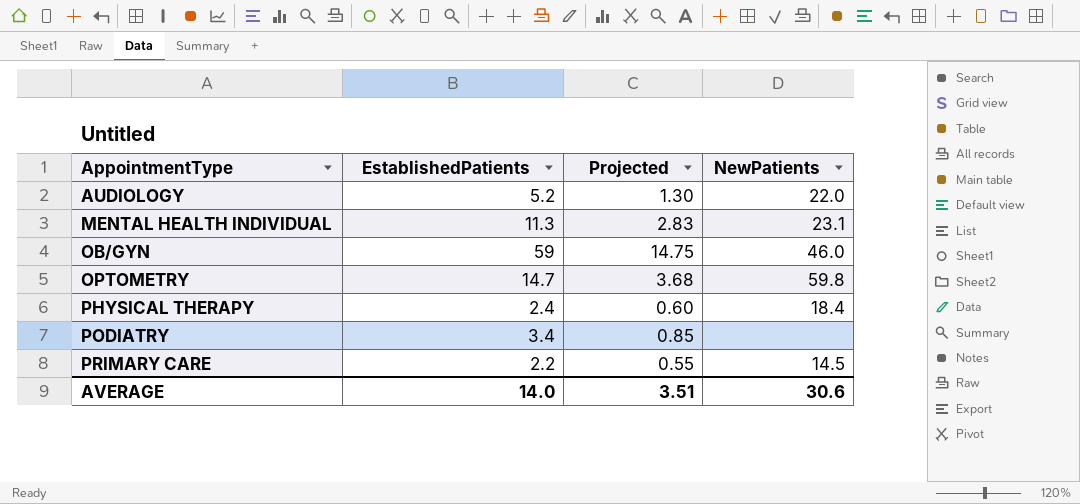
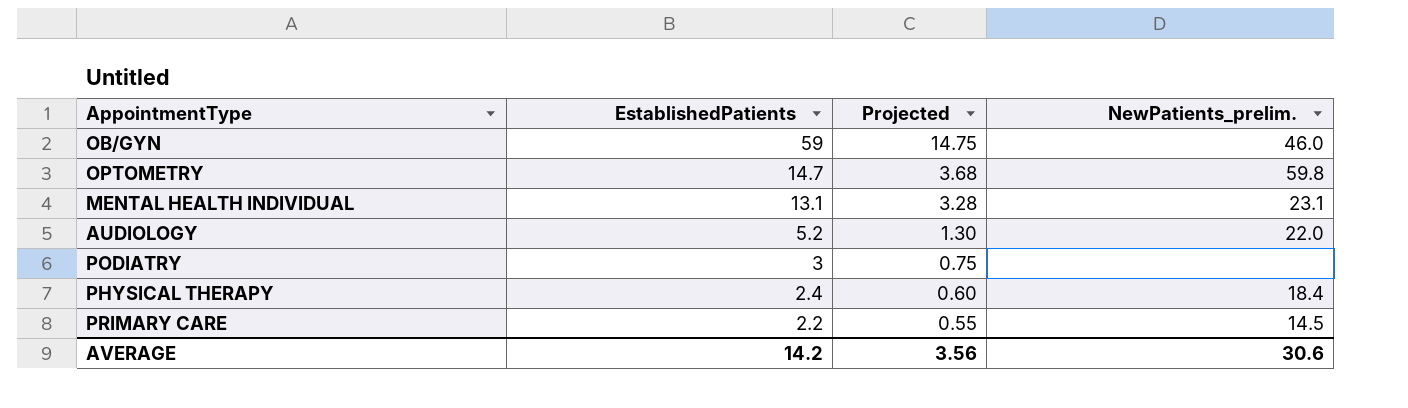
row order: AppointmentType ascending -> EstablishedPatients descending
column name: NewPatients -> NewPatients_prelim.
MENTAL HEALTH INDIVIDUAL | EstablishedPatients: 11.3 -> 13.1
MENTAL HEALTH INDIVIDUAL | Projected: 2.83 -> 3.28
PODIATRY | EstablishedPatients: 3.4 -> 3
PODIATRY | Projected: 0.85 -> 0.75
AVERAGE | EstablishedPatients: 14.0 -> 14.2
AVERAGE | Projected: 3.51 -> 3.56

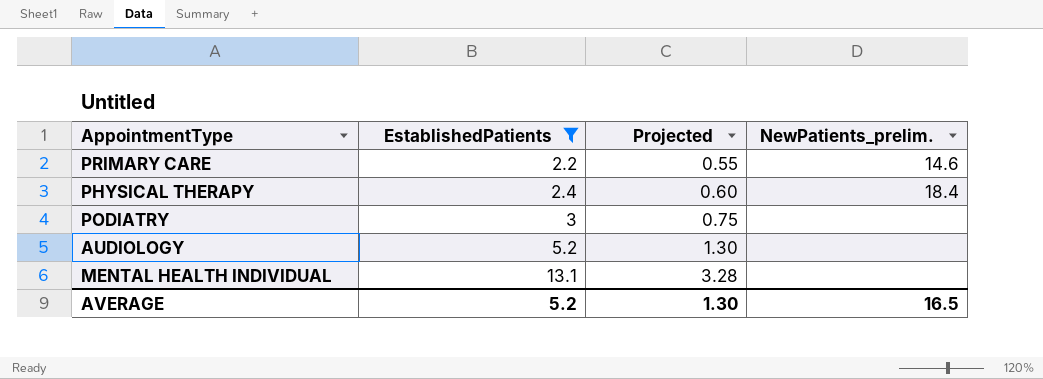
filter: none -> EstablishedPatients <= 13.1
row order: EstablishedPatients descending -> EstablishedPatients ascending
PRIMARY CARE | NewPatients_prelim.: 14.5 -> 14.6
AUDIOLOGY | NewPatients_prelim.: 22.0 -> none
MENTAL HEALTH INDIVIDUAL | NewPatients_prelim.: 23.1 -> none
AVERAGE | EstablishedPatients: 14.2 -> 5.2
AVERAGE | Projected: 3.56 -> 1.30
AVERAGE | NewPatients_prelim.: 30.6 -> 16.5

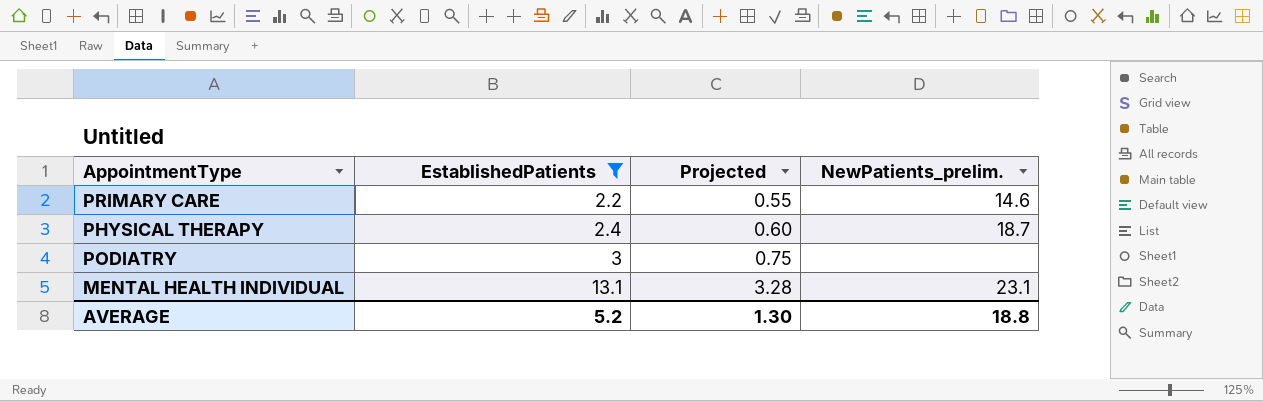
row AUDIOLOGY: 5.2 | 1.30 | none -> none
PHYSICAL THERAPY | NewPatients_prelim.: 18.4 -> 18.7
MENTAL HEALTH INDIVIDUAL | NewPatients_prelim.: none -> 23.1
AVERAGE | NewPatients_prelim.: 16.5 -> 18.8

